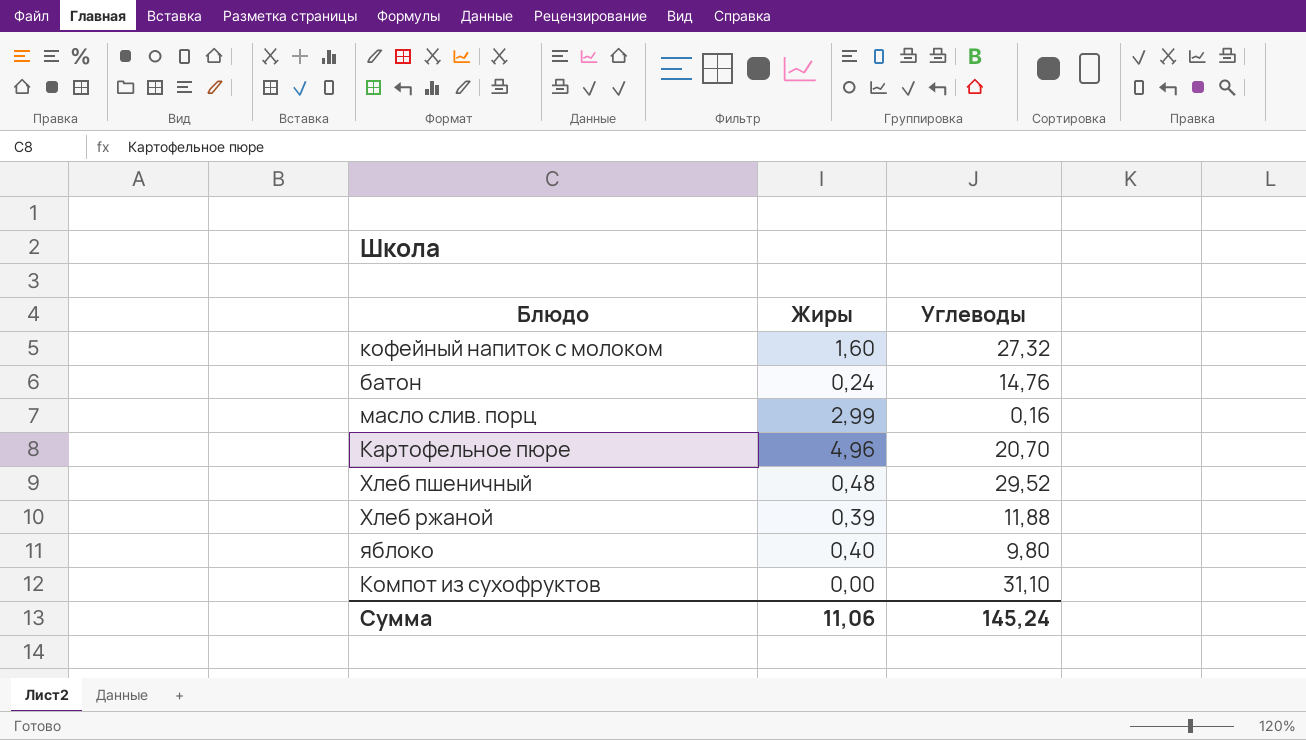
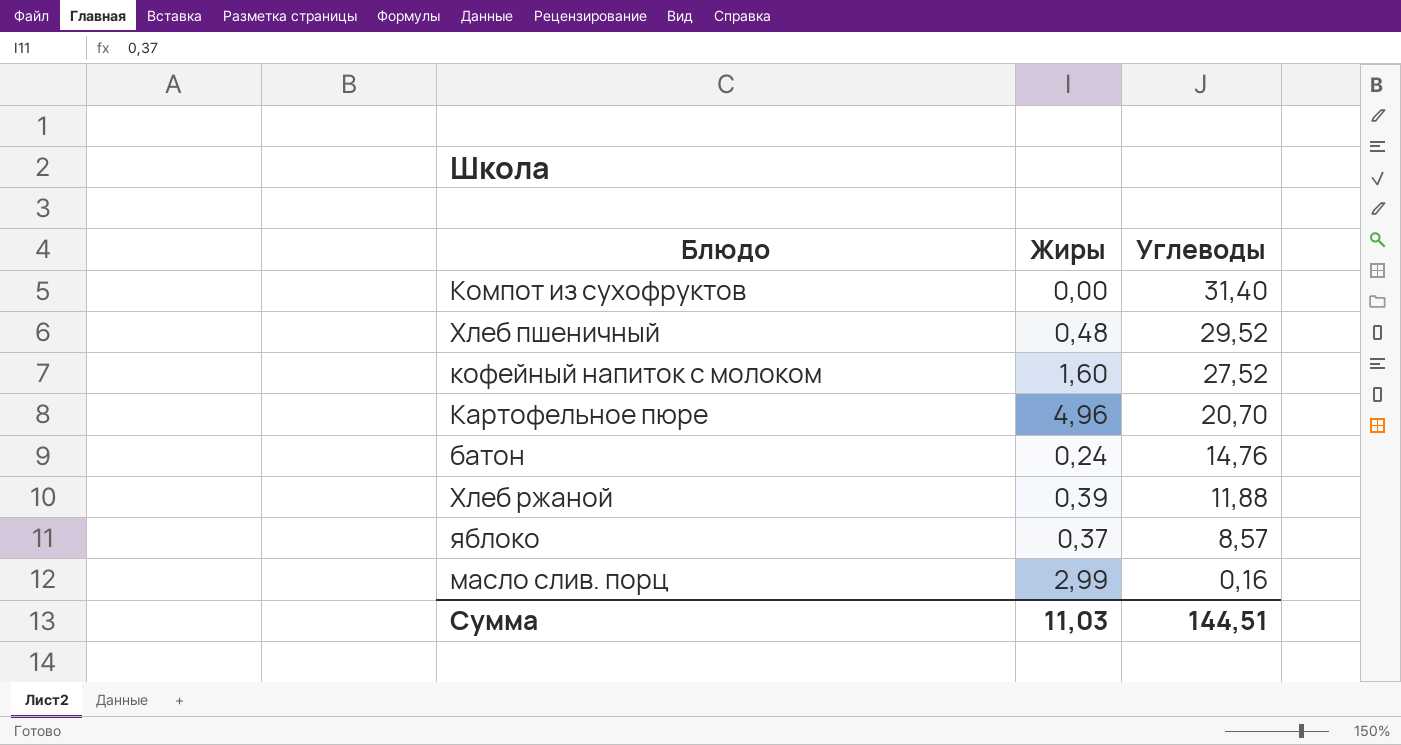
row order: none -> Углеводы descending
Компот из сухофруктов | Углеводы: 31,10 -> 31,40
кофейный напиток с молоком | Углеводы: 27,32 -> 27,52
яблоко | Жиры: 0,40 -> 0,37
яблоко | Углеводы: 9,80 -> 8,57
Сумма | Жиры: 11,06 -> 11,03
Сумма | Углеводы: 145,24 -> 144,51

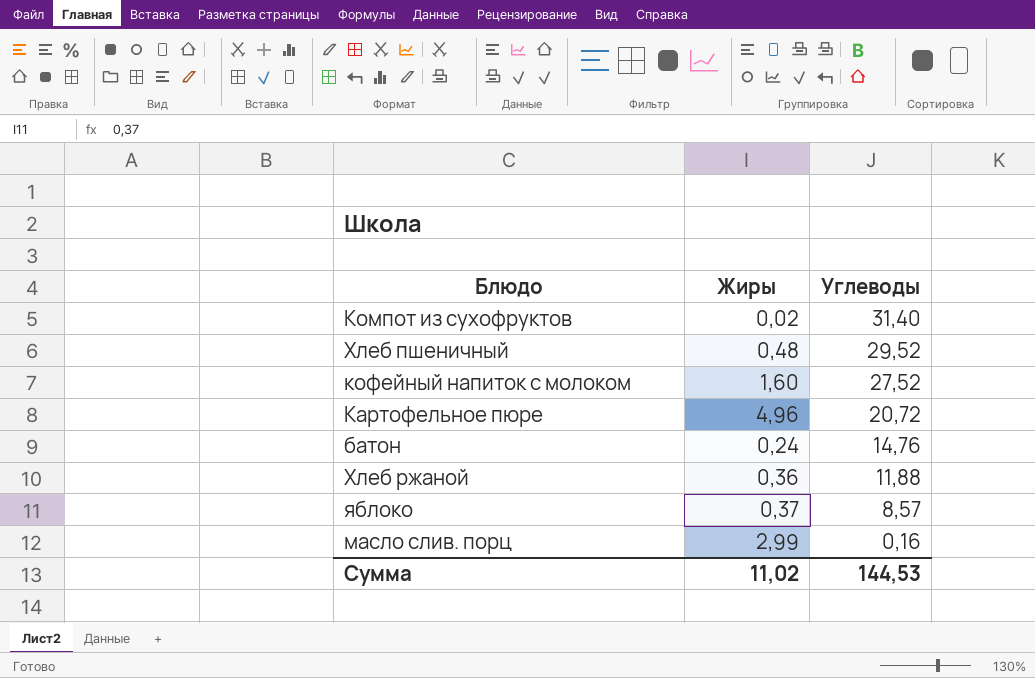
Компот из сухофруктов | Жиры: 0,00 -> 0,02
Картофельное пюре | Углеводы: 20,70 -> 20,72
Хлеб ржаной | Жиры: 0,39 -> 0,36
Сумма | Жиры: 11,03 -> 11,02
Сумма | Углеводы: 144,51 -> 144,53

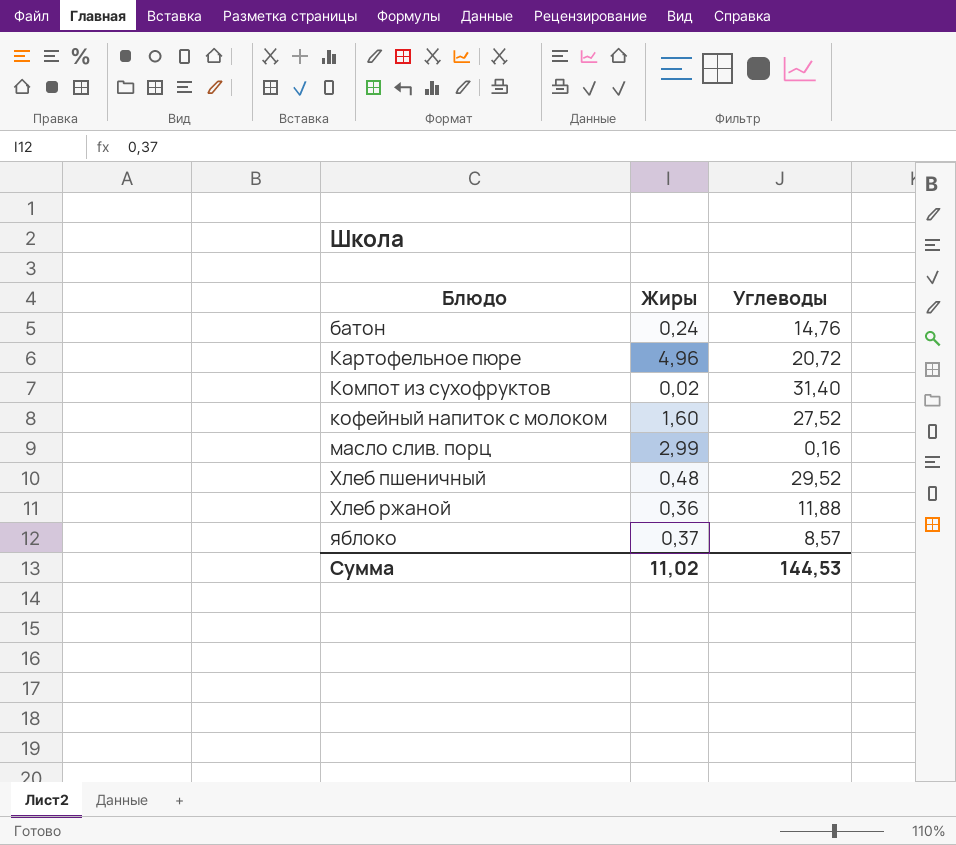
row order: Углеводы descending -> Блюдо ascending

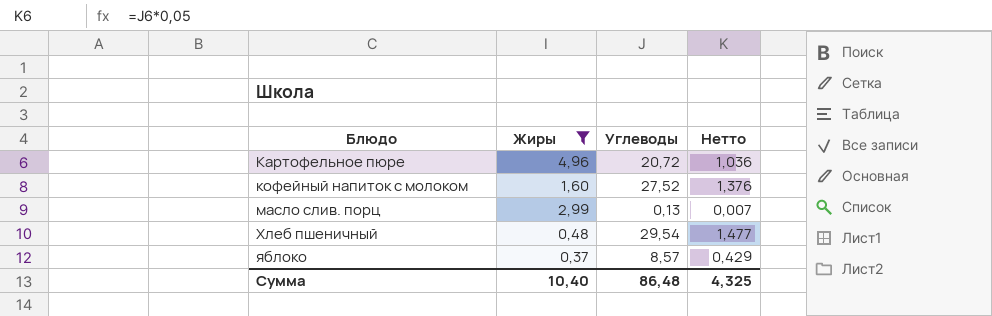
filter: none -> Жиры >= 0,37
column Нетто | formula: none -> [Углеводы] * 0,05
масло слив. порц | Углеводы: 0,16 -> 0,13
Хлеб пшеничный | Углеводы: 29,52 -> 29,54
Сумма | Жиры: 11,02 -> 10,40
Сумма | Углеводы: 144,53 -> 86,48

